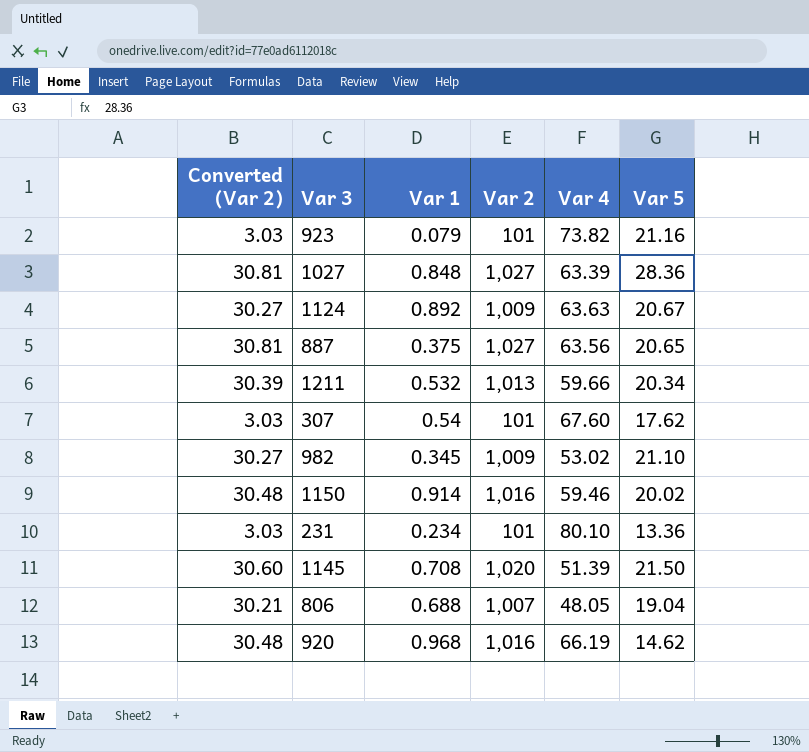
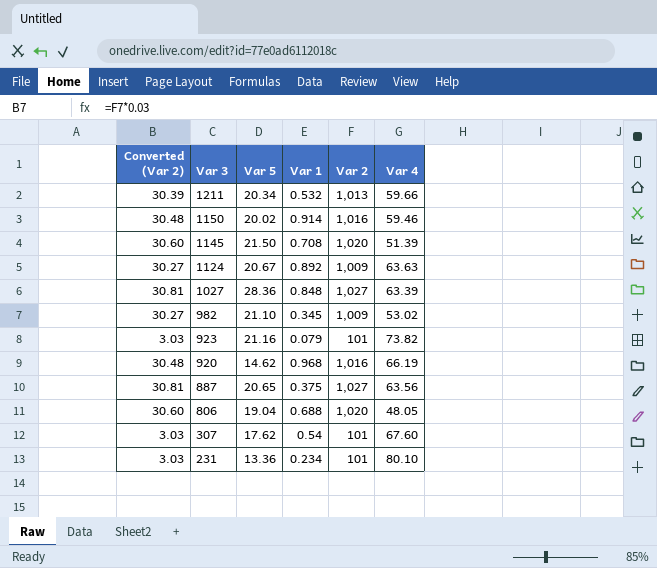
row order: none -> Var 3 descending
column Var 5 | position: 6 -> 3
806 | Converted (Var 2): 30.21 -> 30.60
806 | Var 2: 1,007 -> 1,020

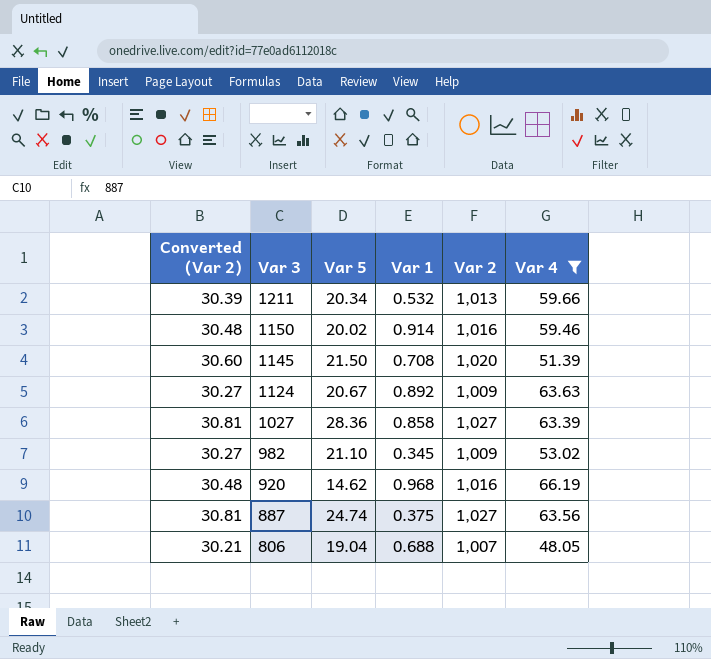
filter: none -> Var 4 <= 66.19
1027 | Var 1: 0.848 -> 0.858
887 | Var 5: 20.65 -> 24.74
806 | Converted (Var 2): 30.60 -> 30.21
806 | Var 2: 1,020 -> 1,007

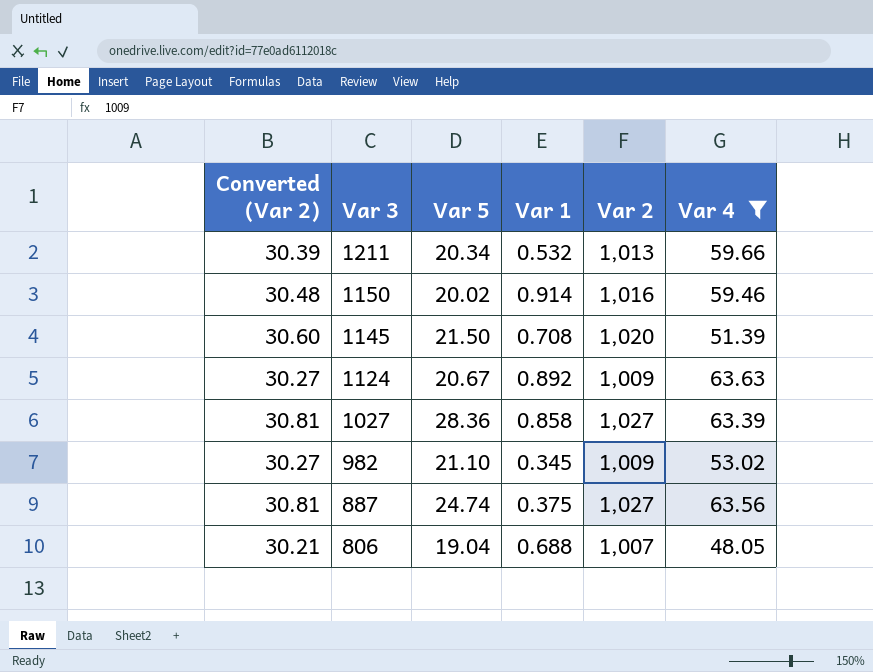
row 920: 30.48 | 14.62 | 0.968 | 1,016 | 66.19 -> none

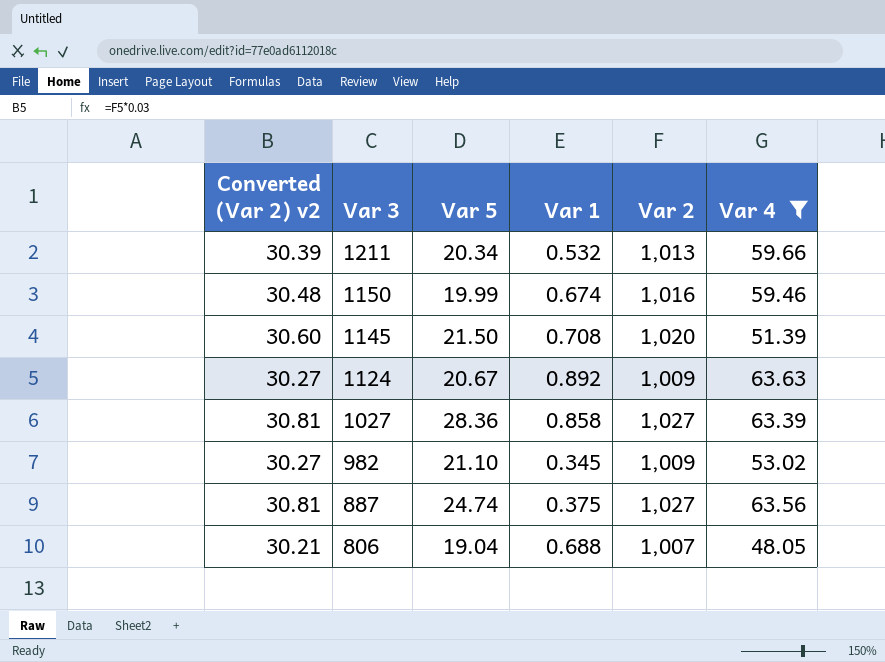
column name: Converted (Var 2) -> Converted (Var 2) v2
1150 | Var 5: 20.02 -> 19.99
1150 | Var 1: 0.914 -> 0.674

